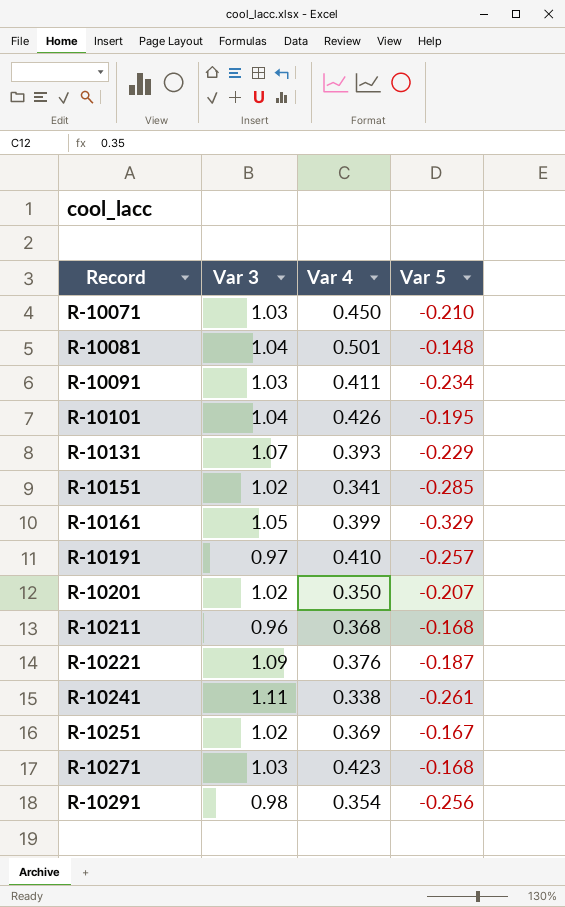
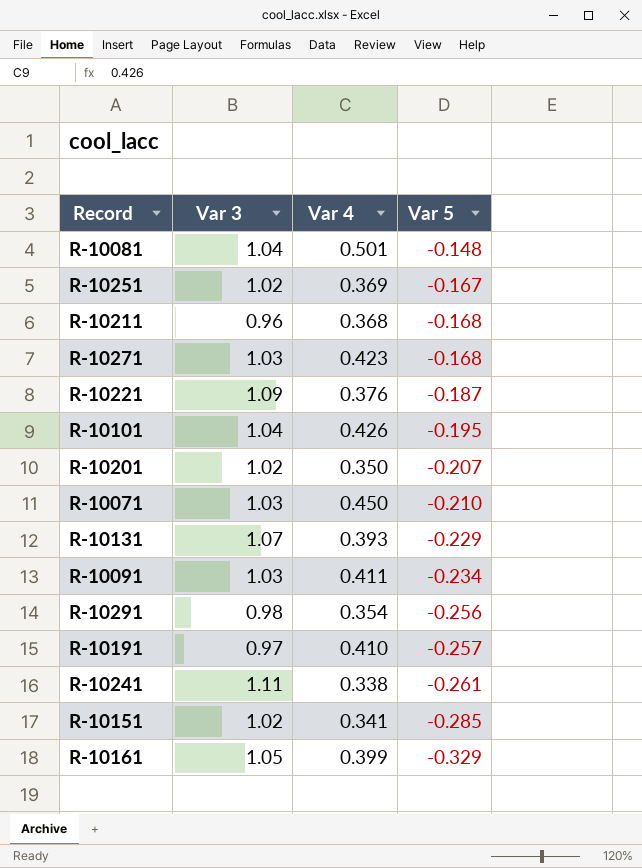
row order: Record ascending -> Var 5 descending

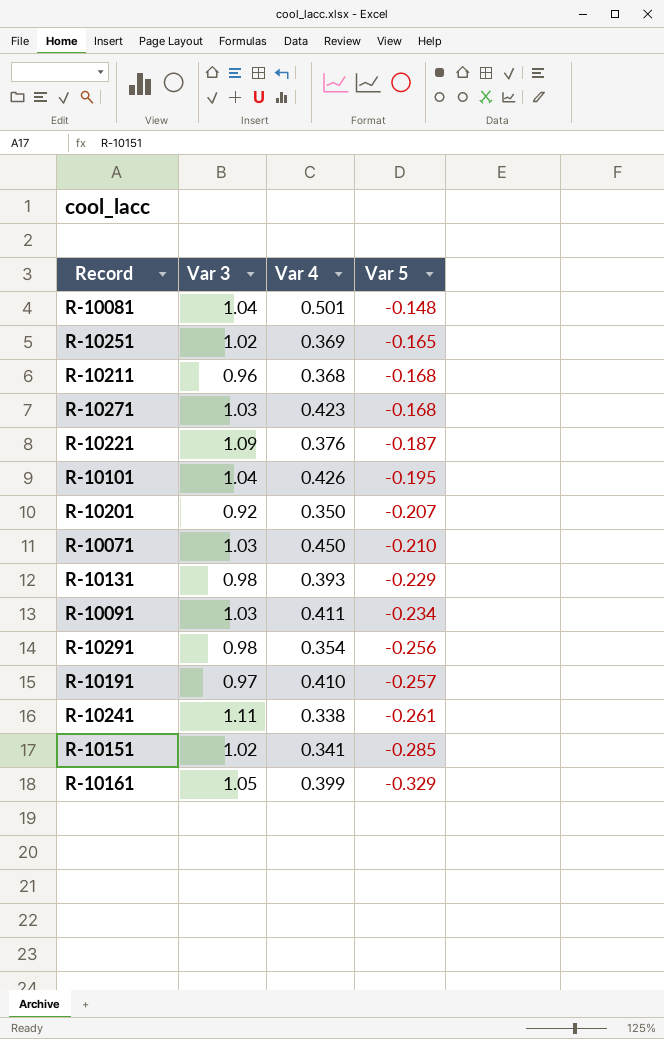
R-10251 | Var 5: -0.167 -> -0.165
R-10201 | Var 3: 1.02 -> 0.92
R-10131 | Var 3: 1.07 -> 0.98

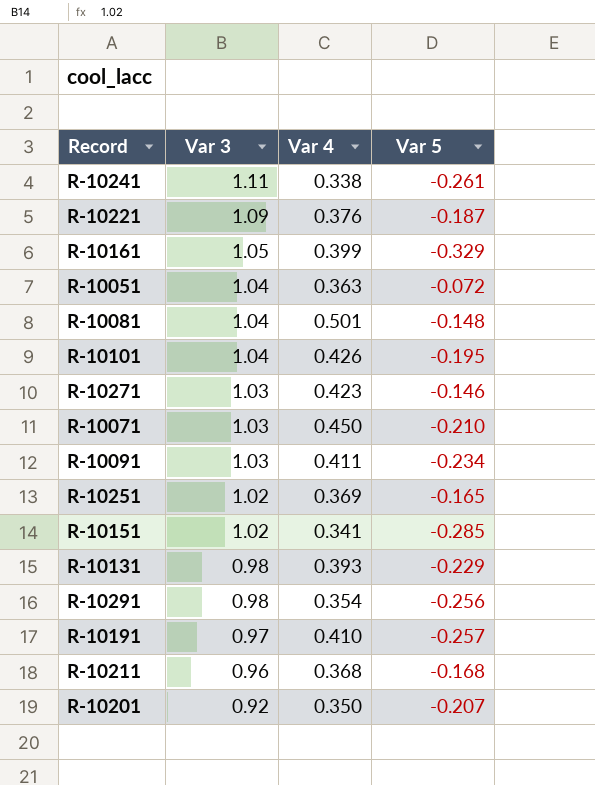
row order: Var 5 descending -> Var 3 descending
row R-10051: none -> 1.04 | 0.363 | -0.072
R-10271 | Var 5: -0.168 -> -0.146

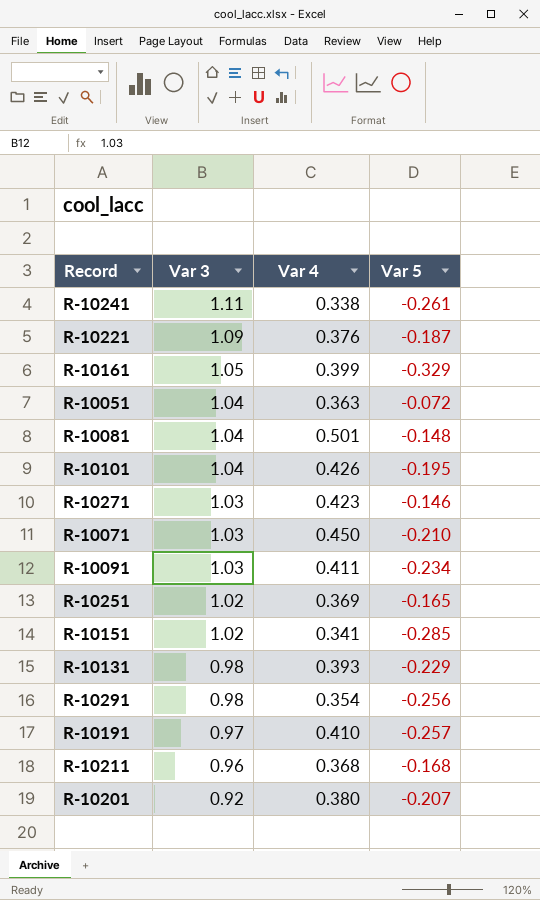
R-10201 | Var 4: 0.350 -> 0.380

